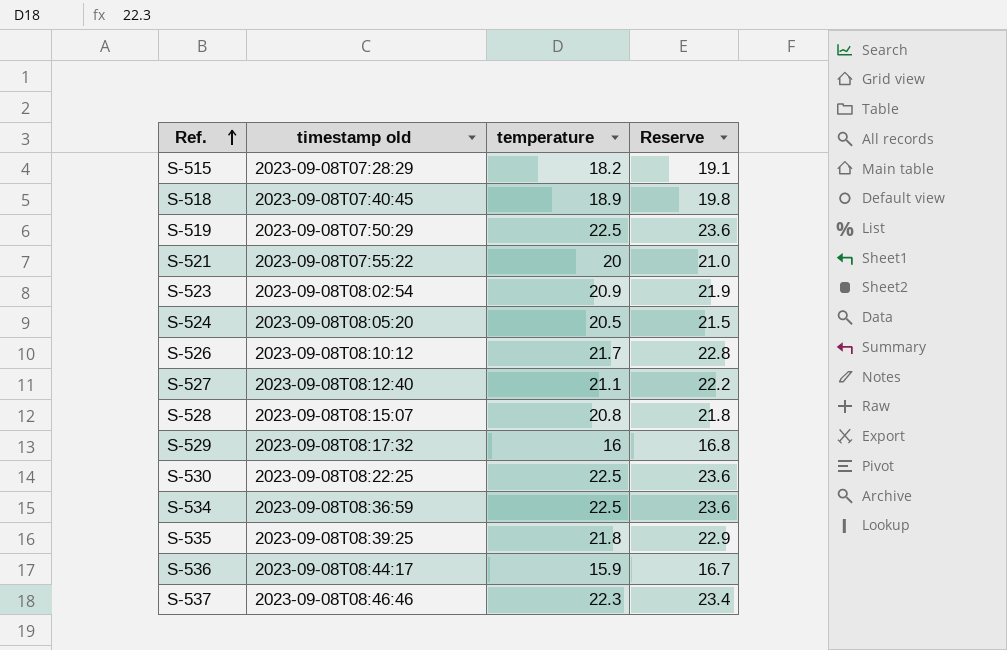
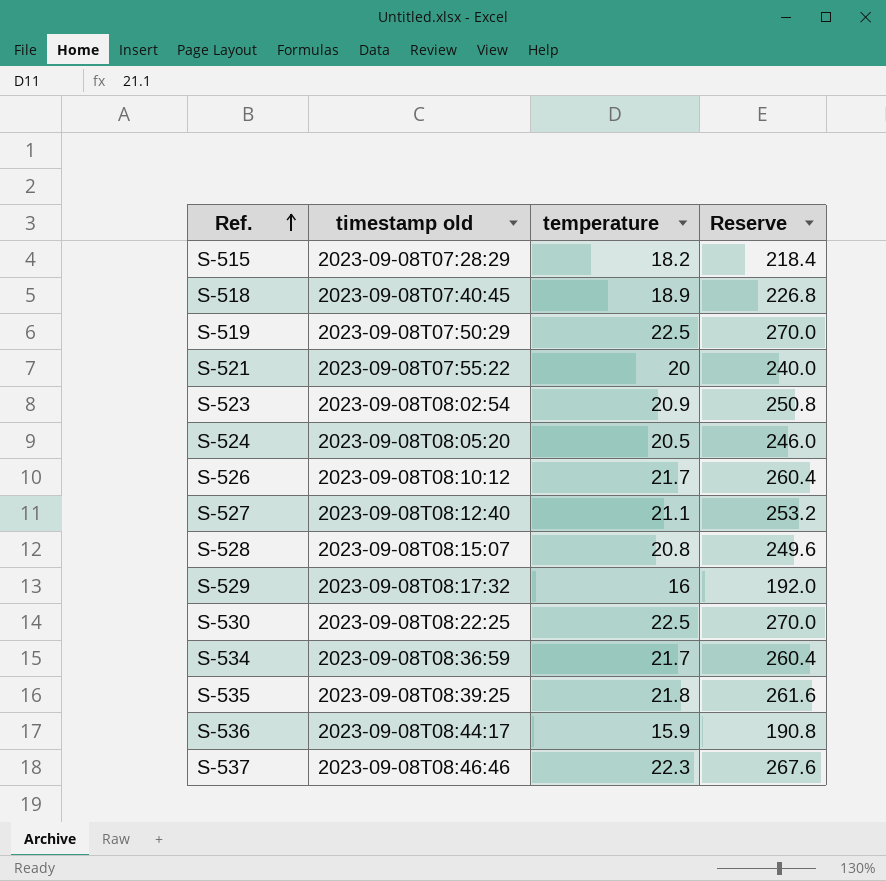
column Reserve | formula: [temperature] * 1.05 -> [temperature] * 12
S-534 | temperature: 22.5 -> 21.7

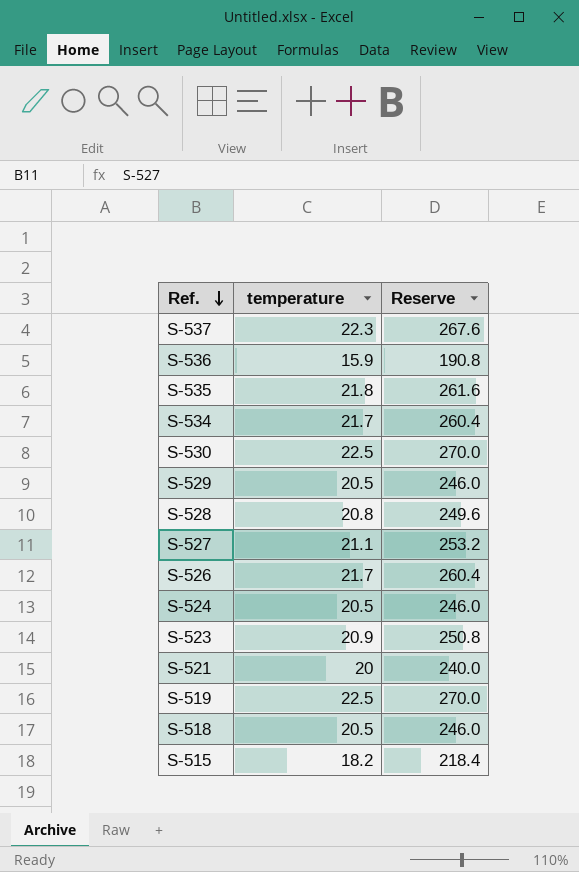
row order: Ref. ascending -> Ref. descending
column timestamp old | position: 2 -> none
S-529 | temperature: 16 -> 20.5
S-529 | Reserve: 192.0 -> 246.0
S-518 | temperature: 18.9 -> 20.5
S-518 | Reserve: 226.8 -> 246.0

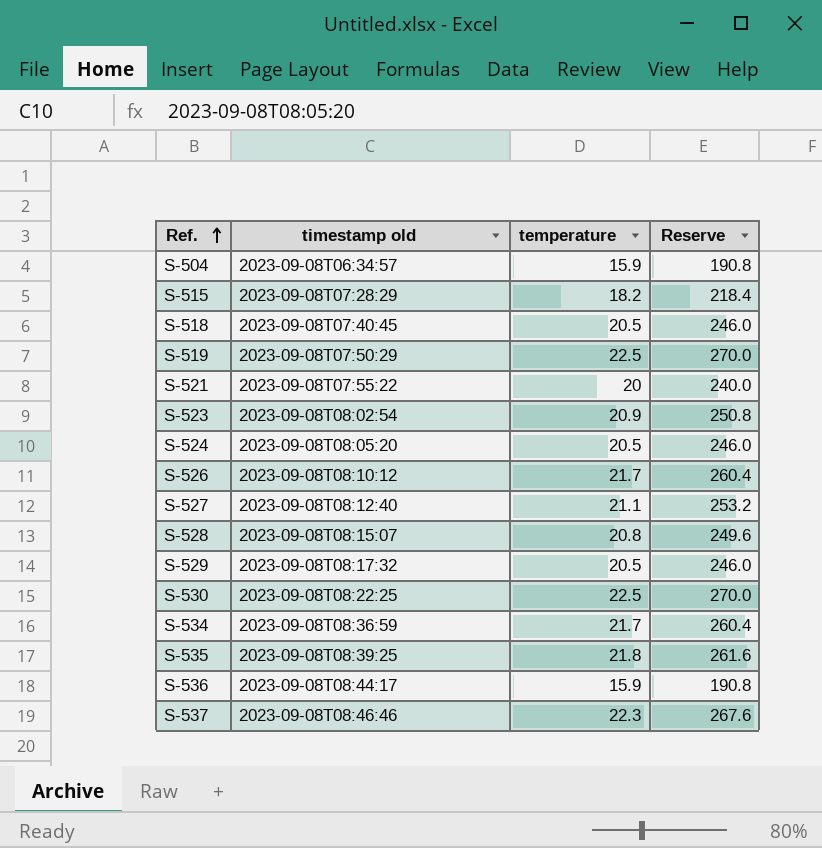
row order: Ref. descending -> Ref. ascending
column timestamp old | position: none -> 2
row S-504: none -> 2023-09-08T06:34:57 | 15.9 | 190.8

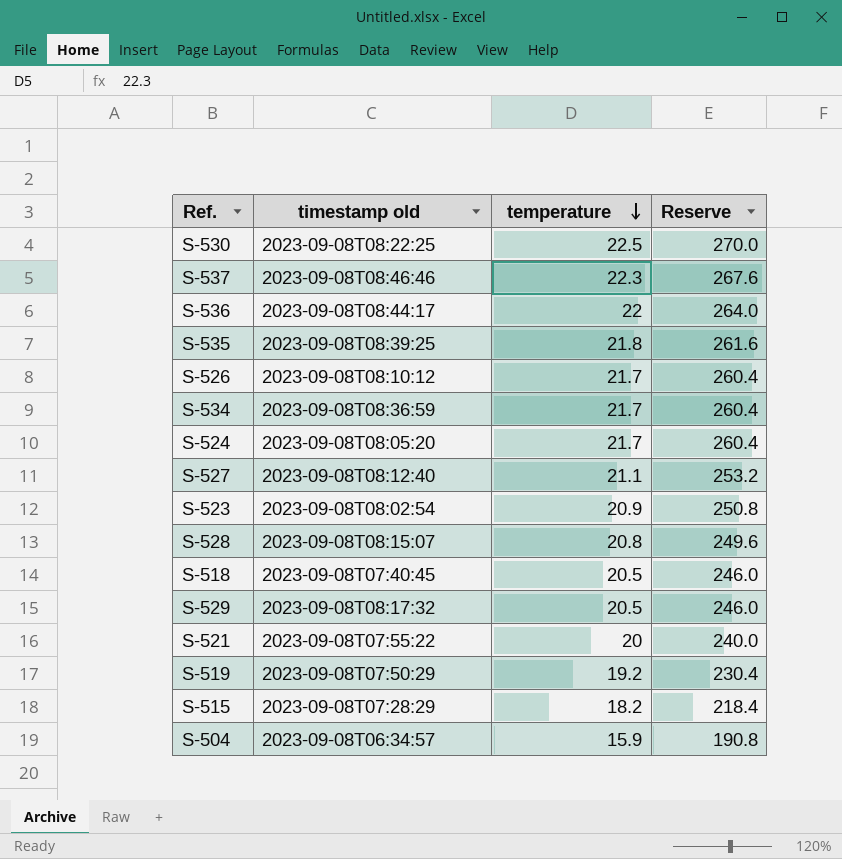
row order: Ref. ascending -> temperature descending
S-536 | temperature: 15.9 -> 22
S-536 | Reserve: 190.8 -> 264.0
S-524 | temperature: 20.5 -> 21.7
S-524 | Reserve: 246.0 -> 260.4
S-519 | temperature: 22.5 -> 19.2
S-519 | Reserve: 270.0 -> 230.4

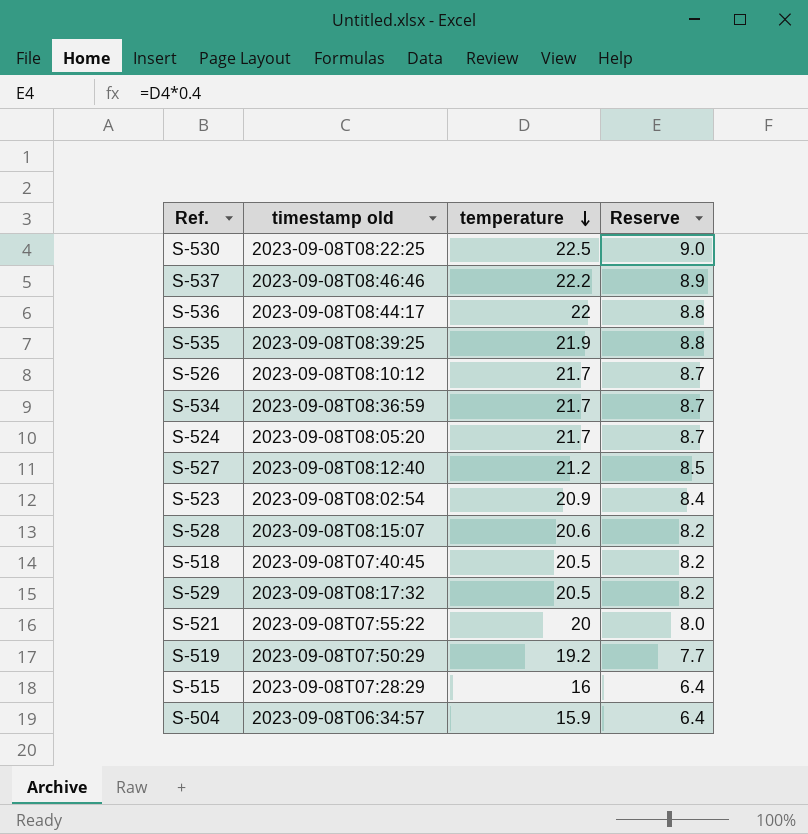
column Reserve | formula: [temperature] * 12 -> [temperature] * 0.4
S-537 | temperature: 22.3 -> 22.2
S-535 | temperature: 21.8 -> 21.9
S-527 | temperature: 21.1 -> 21.2
S-528 | temperature: 20.8 -> 20.6
S-515 | temperature: 18.2 -> 16

